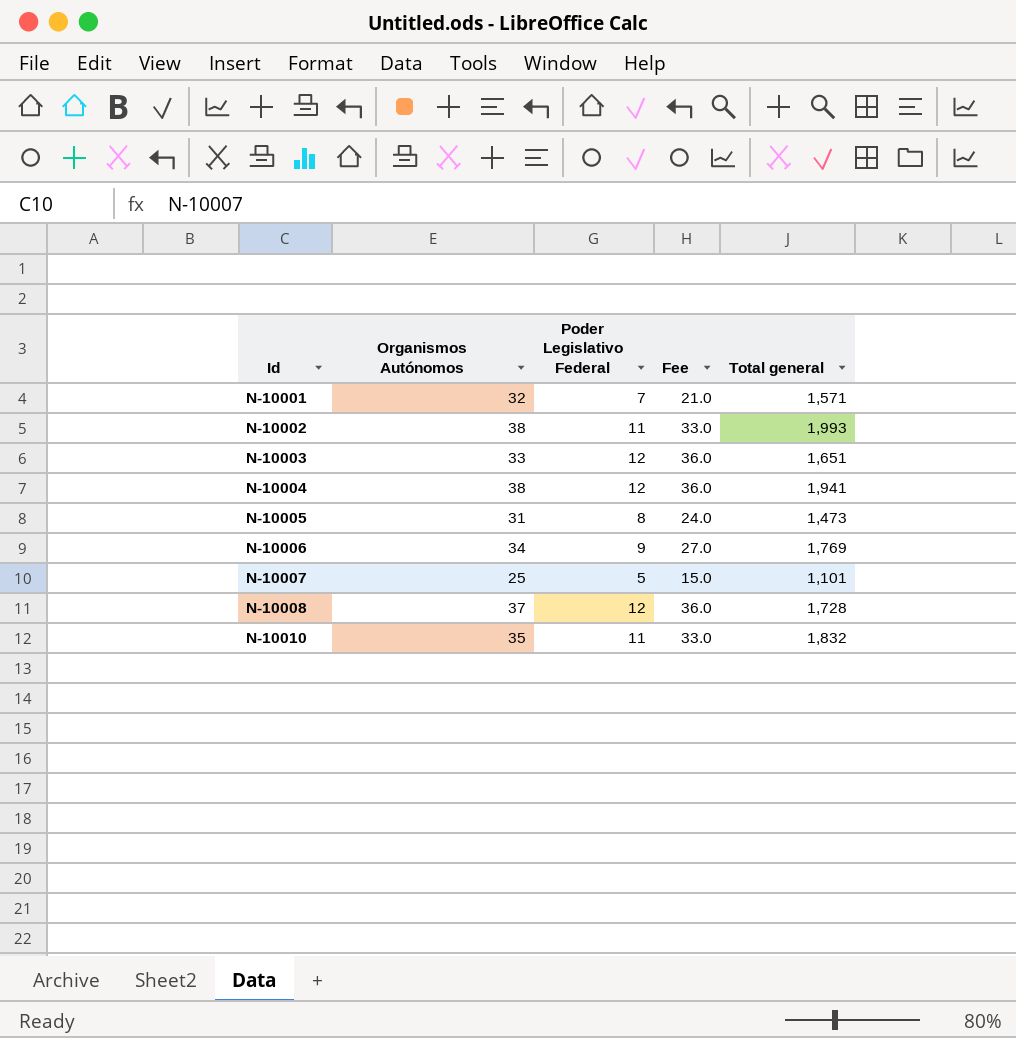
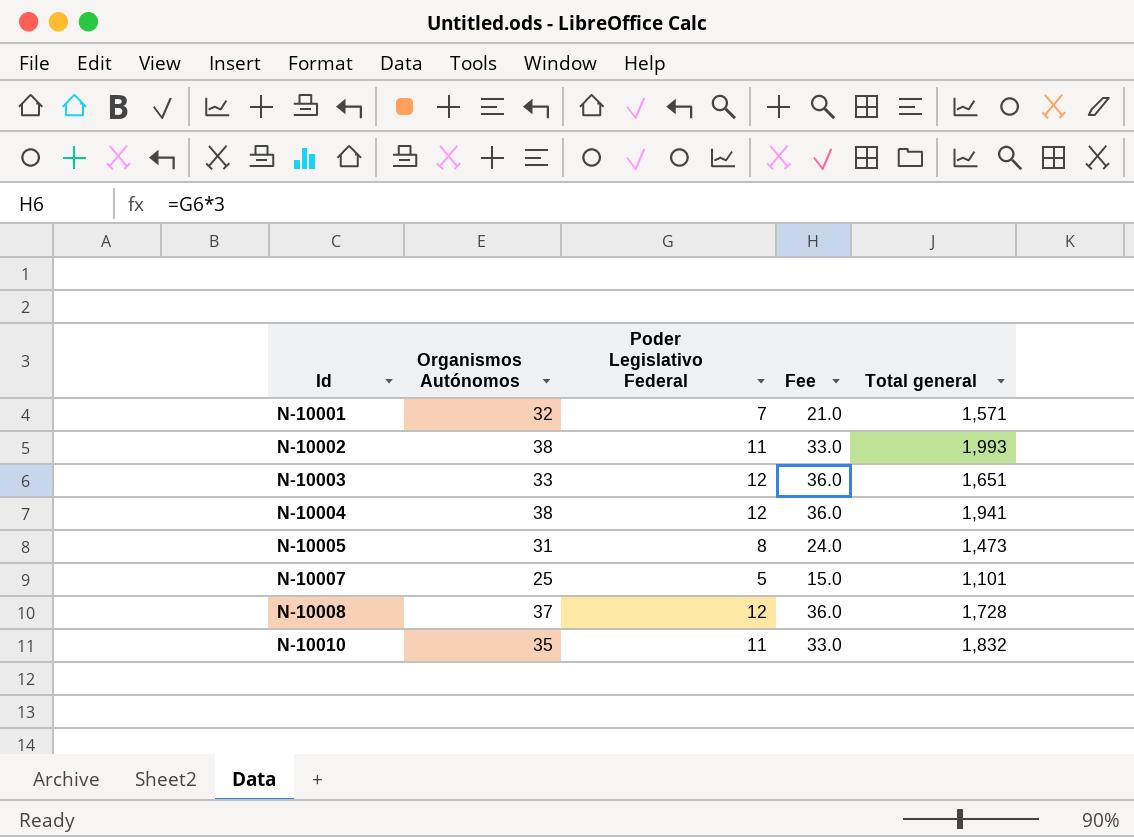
row N-10006: 34 | 9 | 27.0 | 1,769 -> none

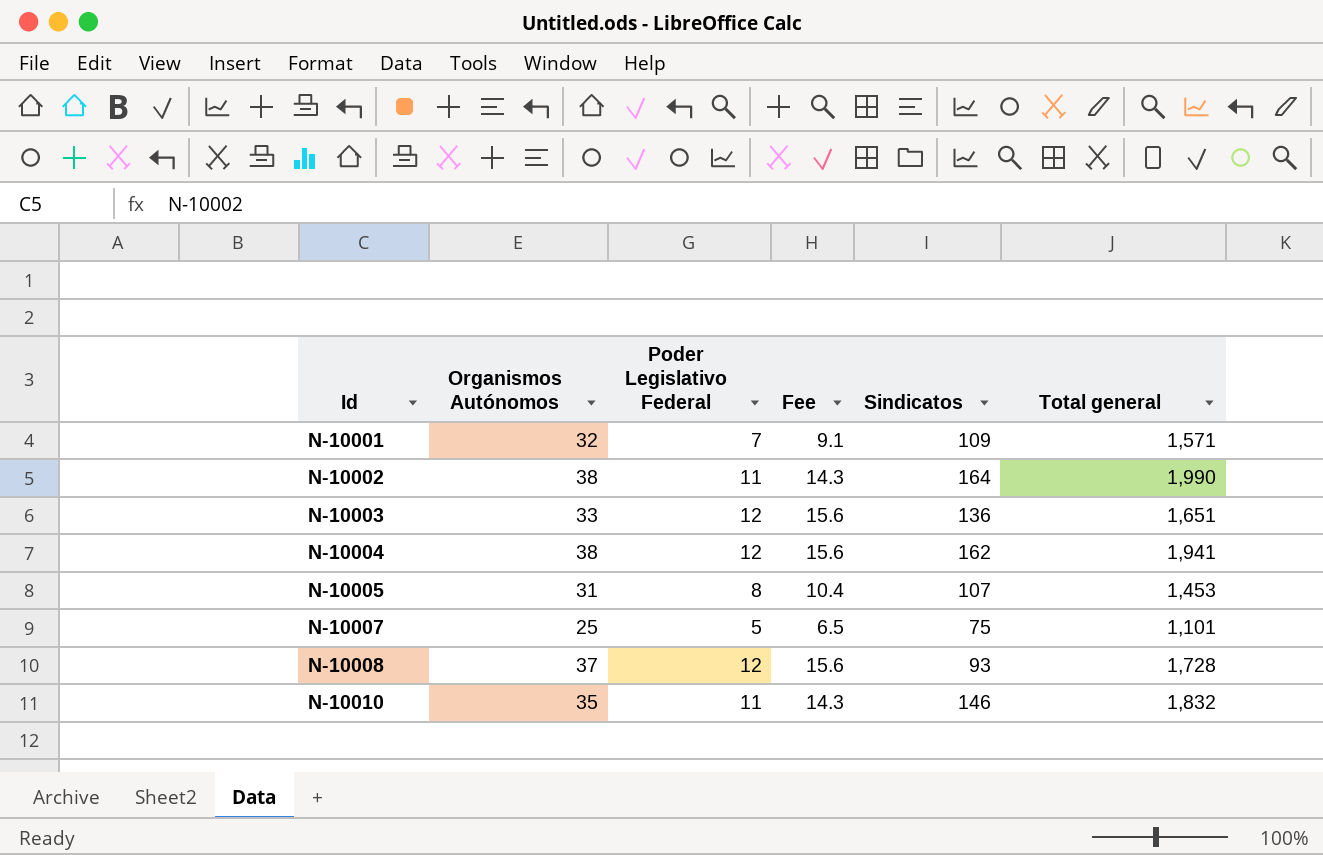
column Fee | formula: [Poder Legislativo Federal] * 3 -> [Poder Legislativo Federal] * 1.3
column Sindicatos | position: none -> 5
N-10002 | Total general: 1,993 -> 1,990
N-10005 | Total general: 1,473 -> 1,453

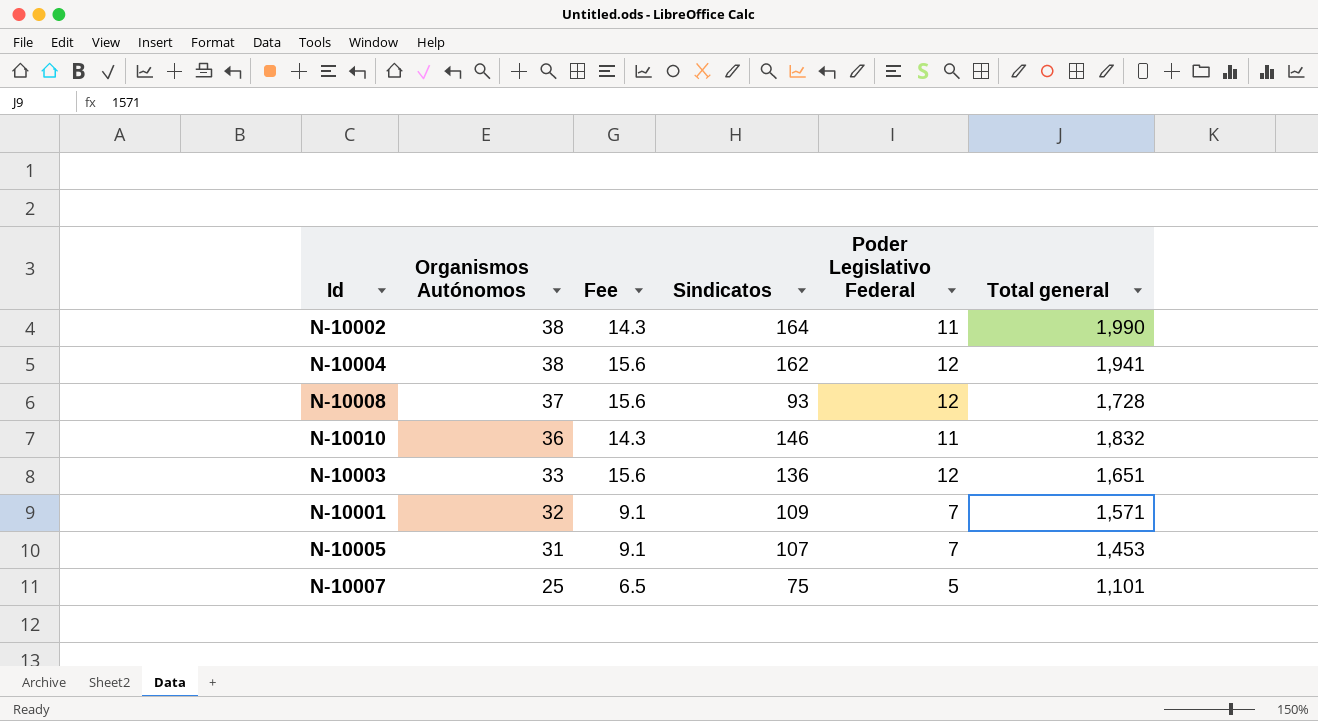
row order: Id ascending -> Organismos Autónomos descending
column Poder Legislativo Federal | position: 3 -> 5
N-10010 | Organismos Autónomos: 35 -> 36
N-10005 | Fee: 10.4 -> 9.1
N-10005 | Poder Legislativo Federal: 8 -> 7

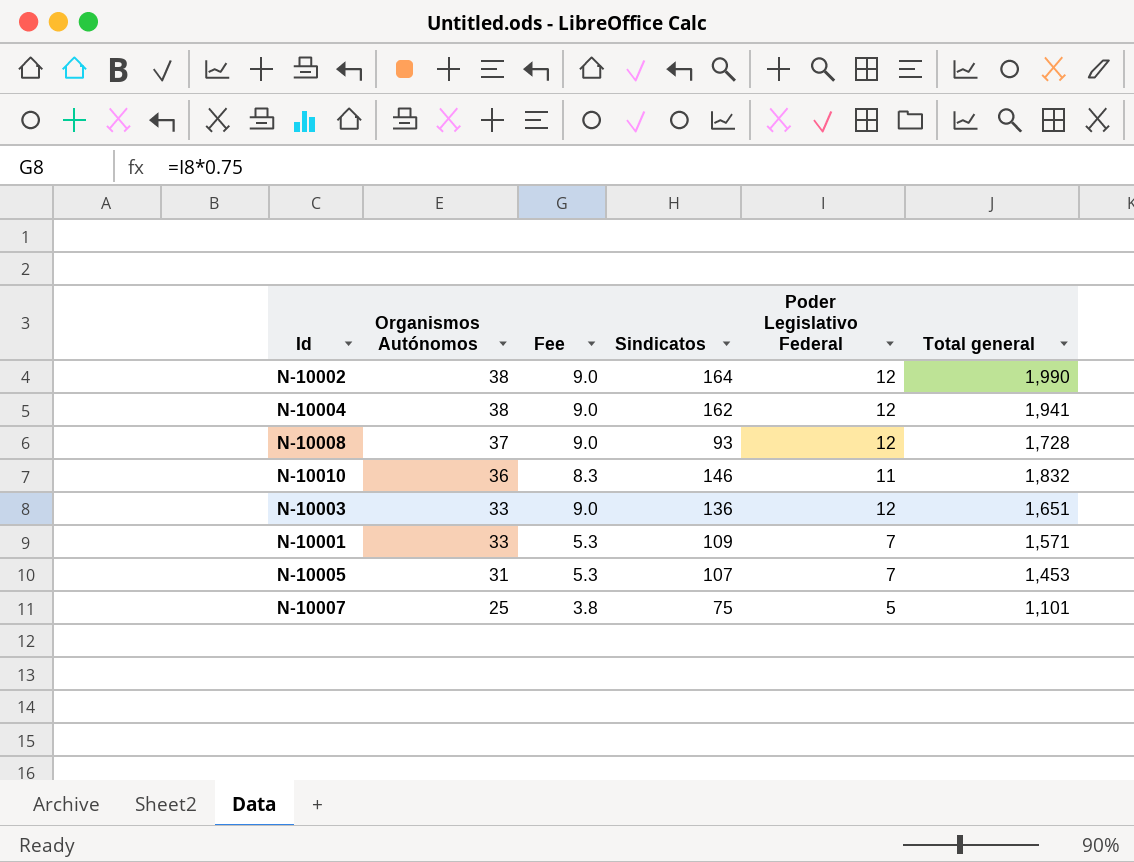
column Fee | formula: [Poder Legislativo Federal] * 1.3 -> [Poder Legislativo Federal] * 0.75
N-10002 | Poder Legislativo Federal: 11 -> 12
N-10001 | Organismos Autónomos: 32 -> 33

